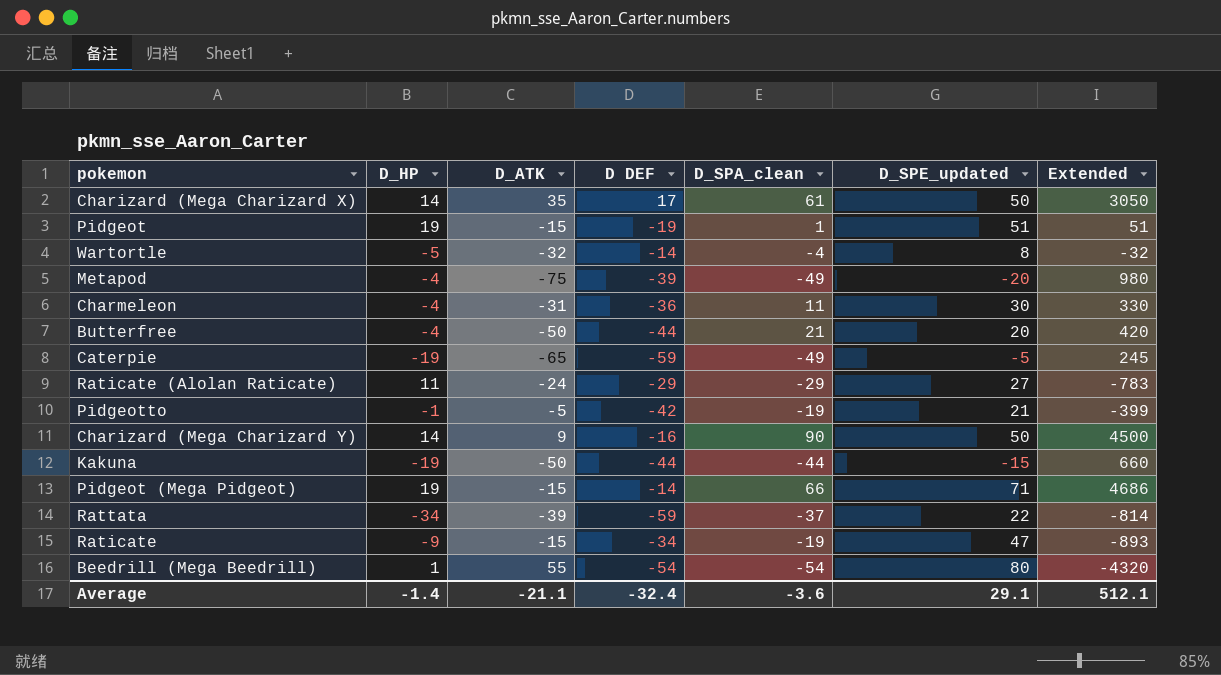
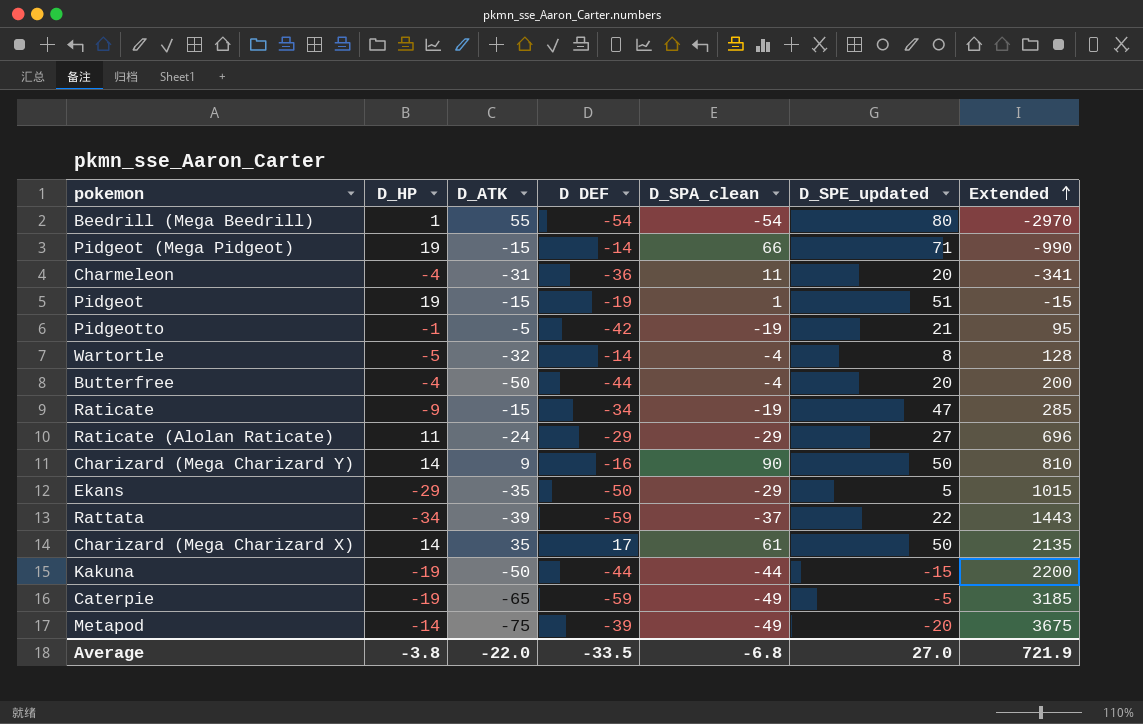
row order: none -> Extended ascending
column Extended | formula: [D_SPA_clean] * [D_SPE_updated] -> [D_ATK] * [D_SPA_clean]
Charmeleon | D_SPE_updated: 30 -> 20
Butterfree | D_SPA_clean: 21 -> -4
row Ekans: none -> -29 | -35 | -50 | -29 | 5 | 1015
Metapod | D_HP: -4 -> -14
Average | D_HP: -1.4 -> -3.8
Average | D_ATK: -21.1 -> -22.0
Average | D DEF: -32.4 -> -33.5
Average | D_SPA_clean: -3.6 -> -6.8
Average | D_SPE_updated: 29.1 -> 27.0
Average | Extended: 512.1 -> 721.9

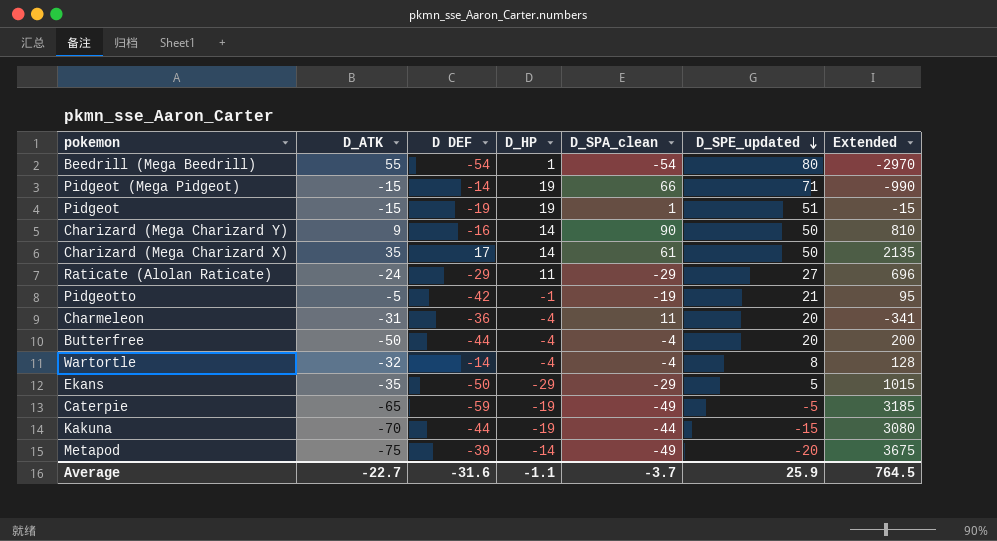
row order: Extended ascending -> D_SPE_updated descending
column D_HP | position: 2 -> 4
row Raticate: -9 | -15 | -34 | -19 | 47 | 285 -> none
row Rattata: -34 | -39 | -59 | -37 | 22 | 1443 -> none
Wartortle | D_HP: -5 -> -4
Kakuna | D_ATK: -50 -> -70
Kakuna | Extended: 2200 -> 3080
Average | D_ATK: -22.0 -> -22.7
Average | D DEF: -33.5 -> -31.6
Average | D_HP: -3.8 -> -1.1
Average | D_SPA_clean: -6.8 -> -3.7
Average | D_SPE_updated: 27.0 -> 25.9
Average | Extended: 721.9 -> 764.5

